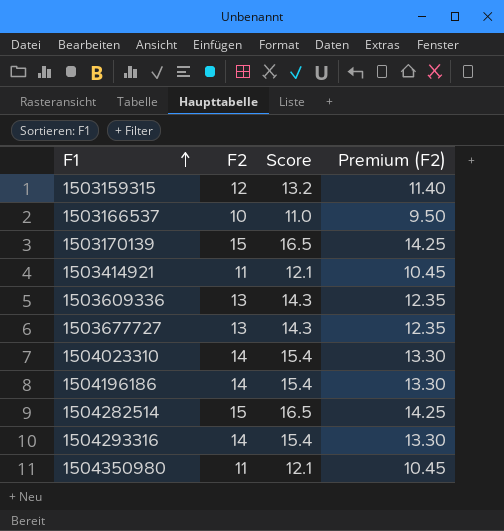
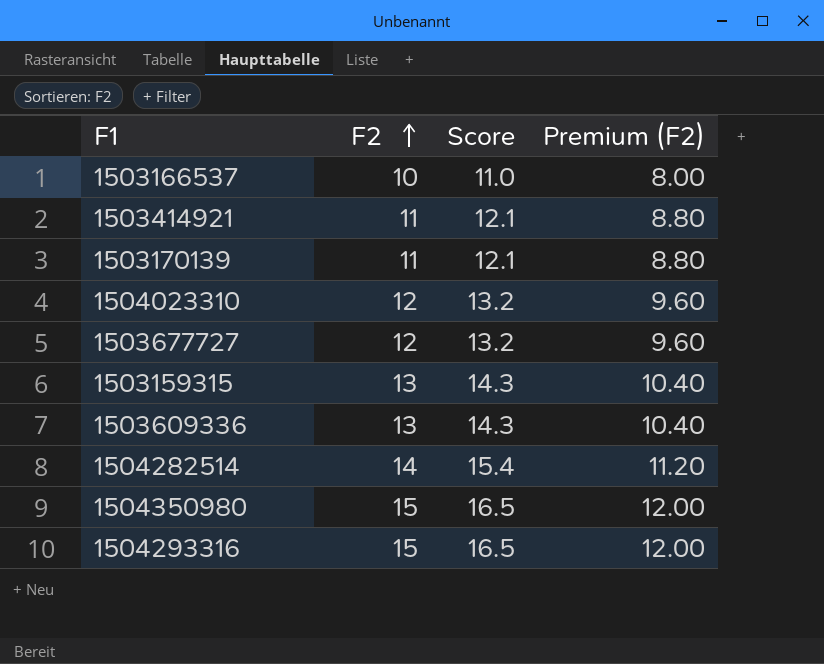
row order: F1 ascending -> F2 ascending
column Premium (F2) | formula: [F2] * 0.95 -> [F2] * 0.8
row 1504196186: 14 | 15.4 | 13.30 -> none
1503170139 | F2: 15 -> 11
1503170139 | Score: 16.5 -> 12.1
1504023310 | F2: 14 -> 12
1504023310 | Score: 15.4 -> 13.2
1503677727 | F2: 13 -> 12
1503677727 | Score: 14.3 -> 13.2
1503159315 | F2: 12 -> 13
1503159315 | Score: 13.2 -> 14.3
1504282514 | F2: 15 -> 14
1504282514 | Score: 16.5 -> 15.4
1504350980 | F2: 11 -> 15
1504350980 | Score: 12.1 -> 16.5
1504293316 | F2: 14 -> 15
1504293316 | Score: 15.4 -> 16.5

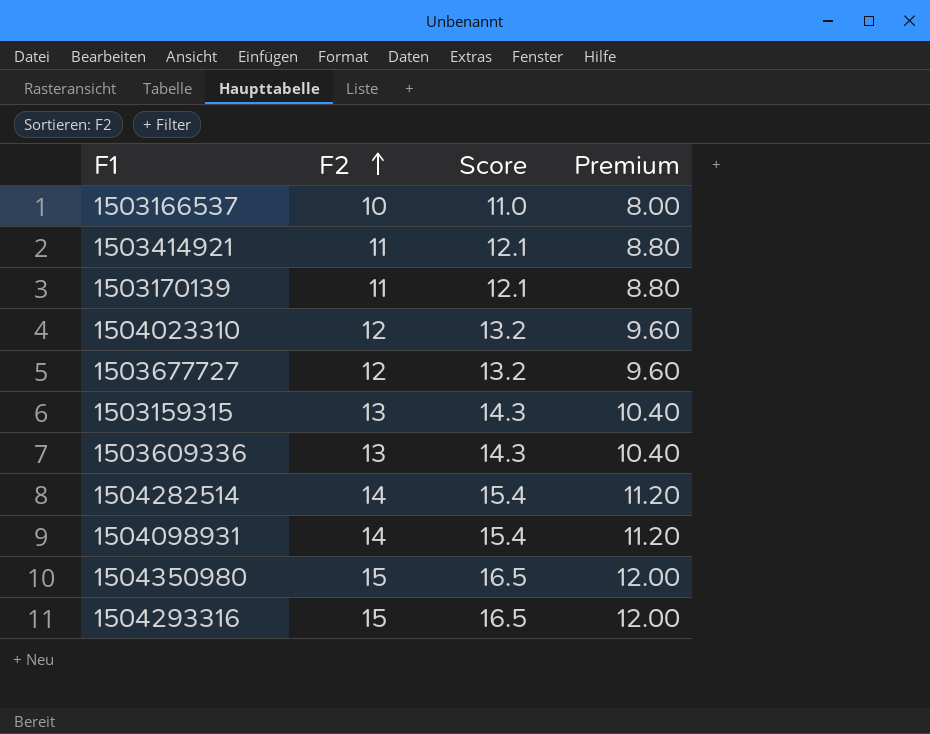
column name: Premium (F2) -> Premium
row 1504098931: none -> 14 | 15.4 | 11.20

